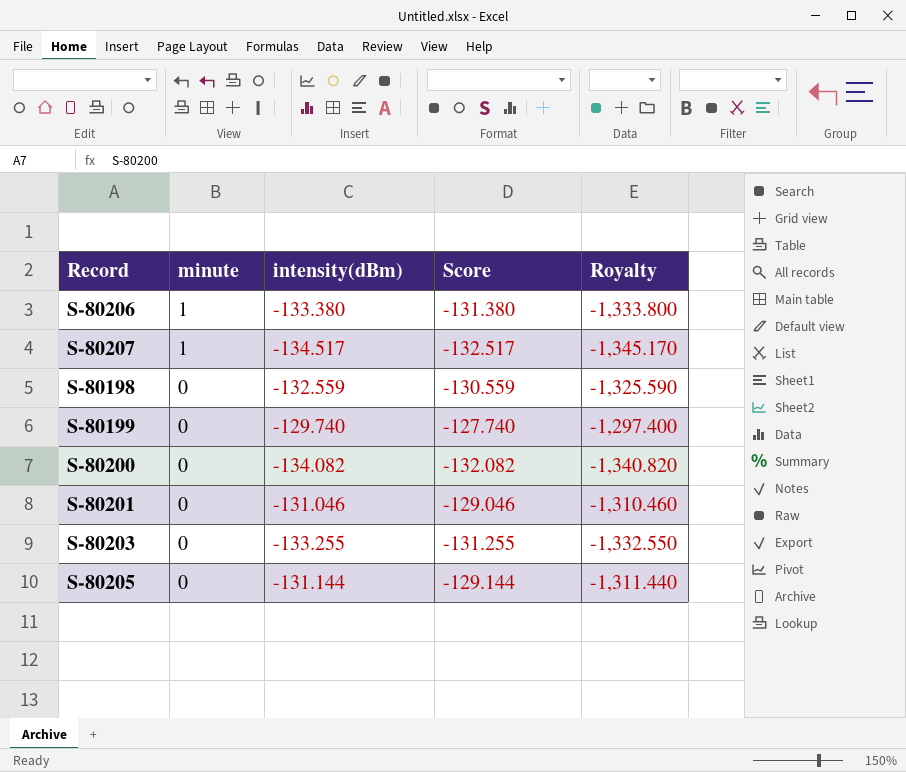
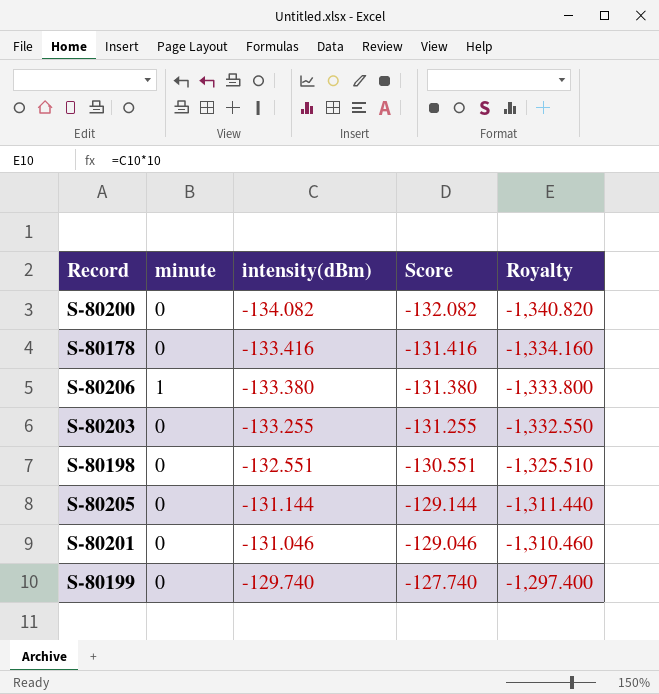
row order: minute descending -> intensity(dBm) ascending
row S-80207: 1 | -134.517 | -132.517 | -1,345.170 -> none
row S-80178: none -> 0 | -133.416 | -131.416 | -1,334.160
S-80198 | intensity(dBm): -132.559 -> -132.551
S-80198 | Score: -130.559 -> -130.551
S-80198 | Royalty: -1,325.590 -> -1,325.510

